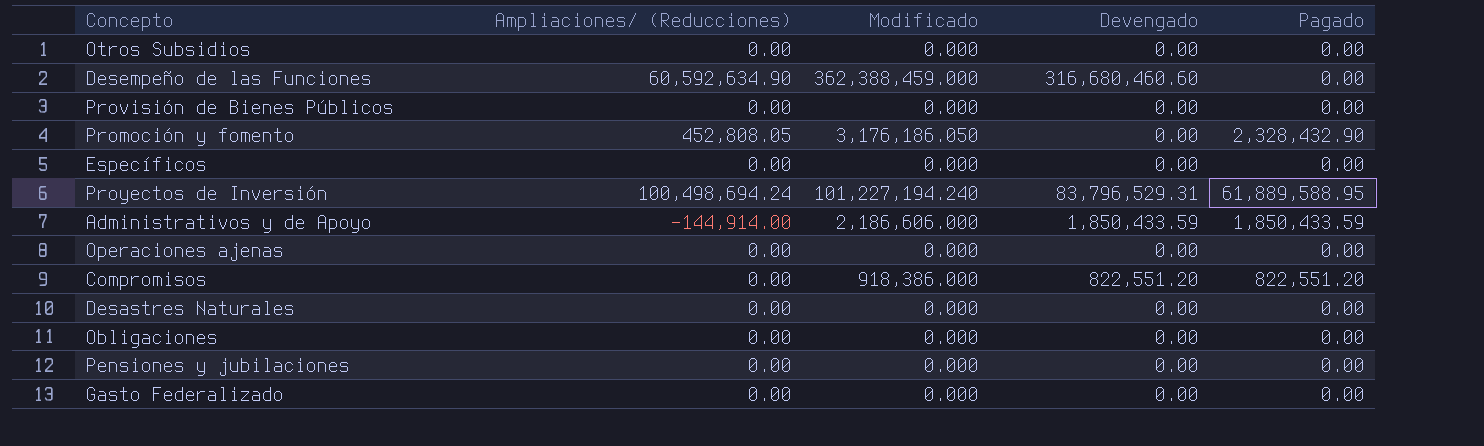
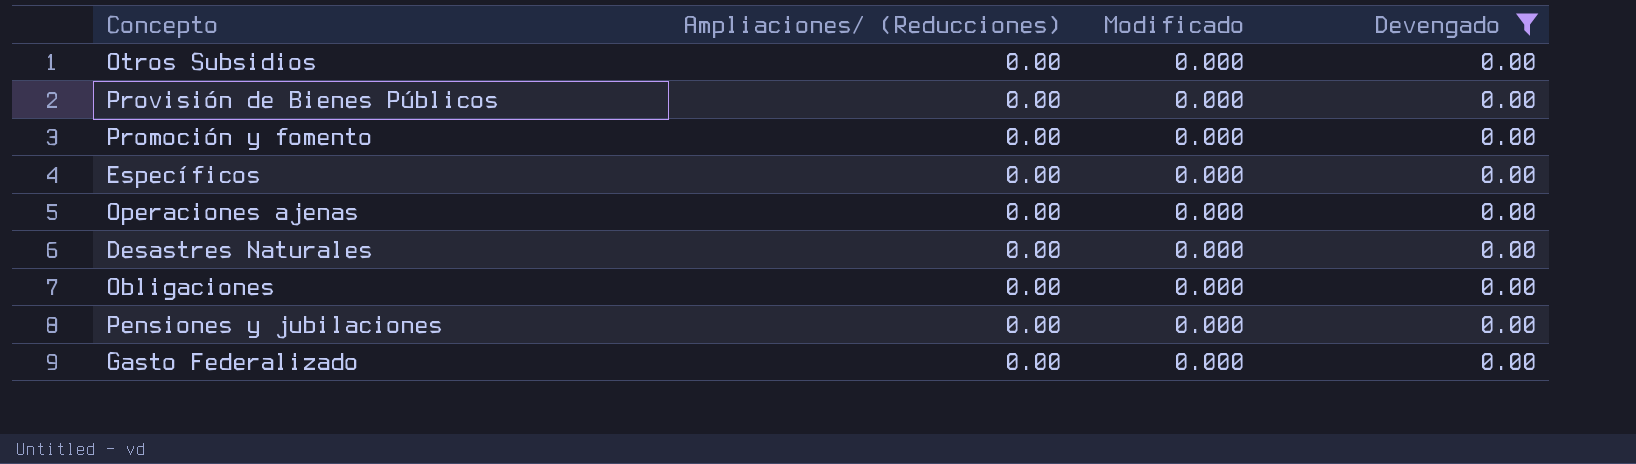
filter: none -> Devengado = 0.00
column Pagado | position: 5 -> none
Promoción y fomento | Ampliaciones/ (Reducciones): 452,808.05 -> 0.00
Promoción y fomento | Modificado: 3,176,186.050 -> 0.000

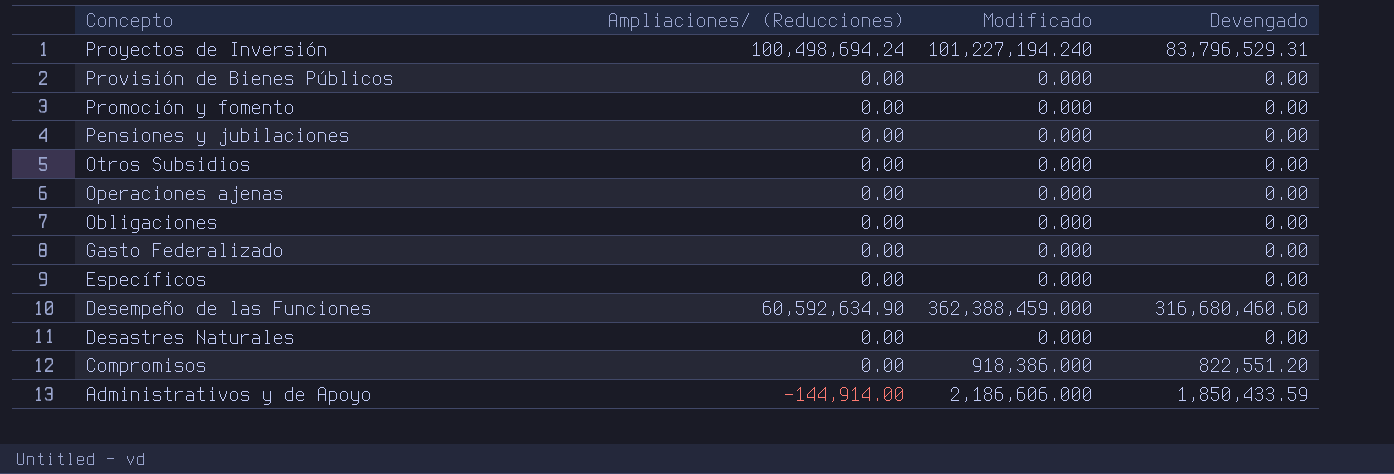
filter: Devengado = 0.00 -> none
row order: none -> Concepto descending

